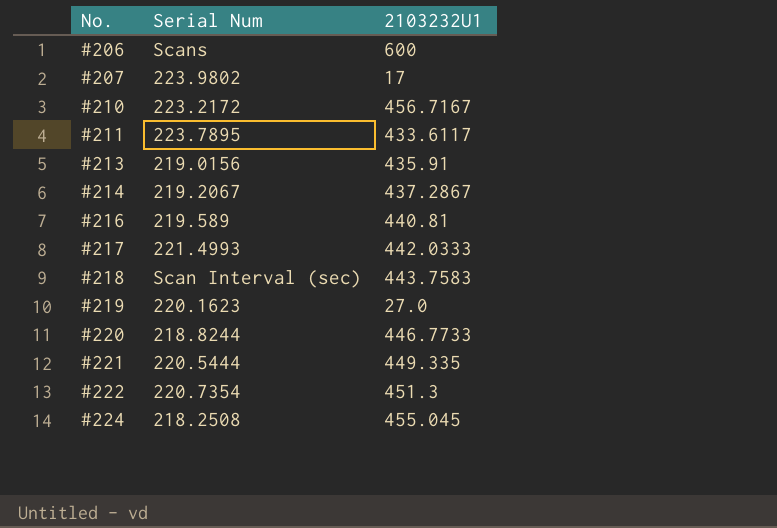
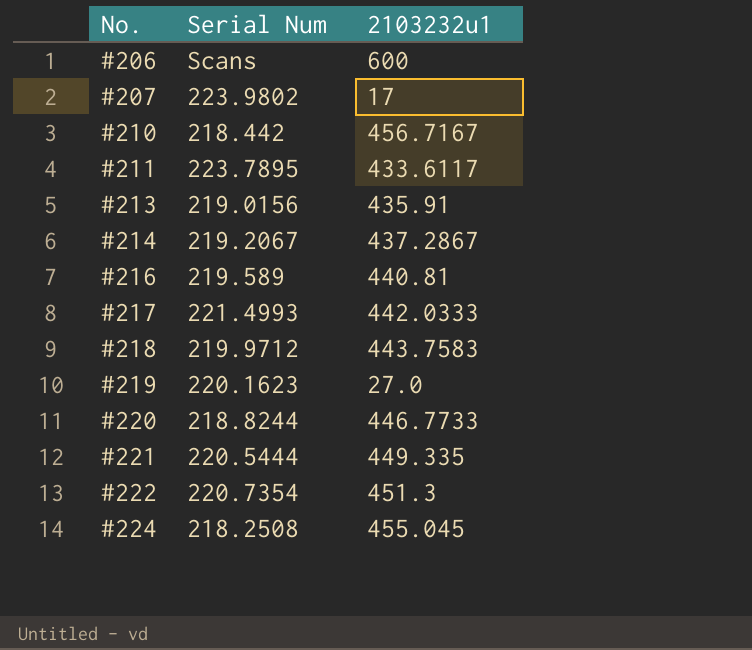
column name: 2103232U1 -> 2103232u1
#210 | Serial Num: 223.2172 -> 218.442
#218 | Serial Num: Scan Interval (sec) -> 219.9712

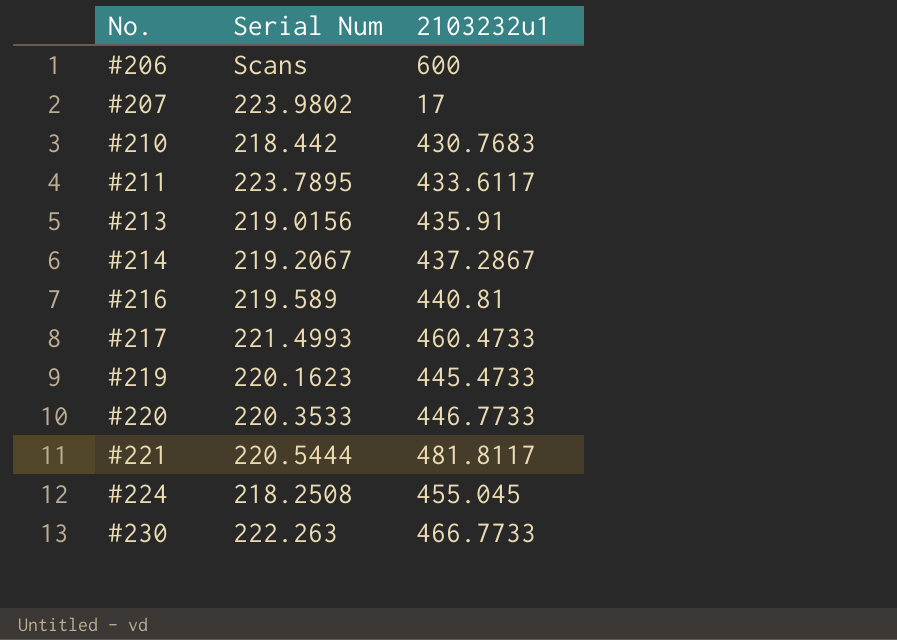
row #218: 219.9712 | 443.7583 -> none
row #222: 220.7354 | 451.3 -> none
#210 | 2103232u1: 456.7167 -> 430.7683
#217 | 2103232u1: 442.0333 -> 460.4733
#219 | 2103232u1: 27.0 -> 445.4733
#220 | Serial Num: 218.8244 -> 220.3533
#221 | 2103232u1: 449.335 -> 481.8117
row #230: none -> 222.263 | 466.7733

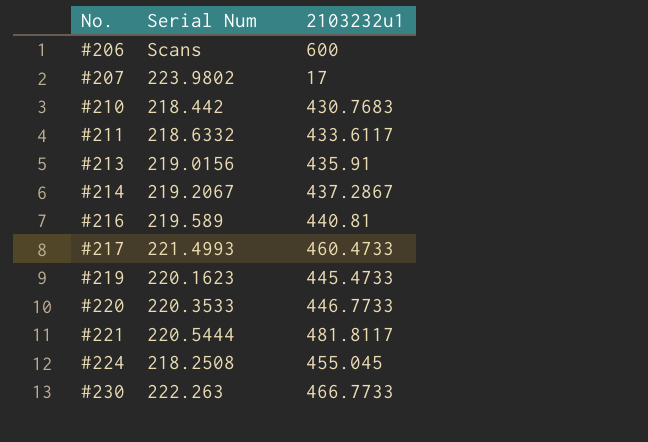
#211 | Serial Num: 223.7895 -> 218.6332

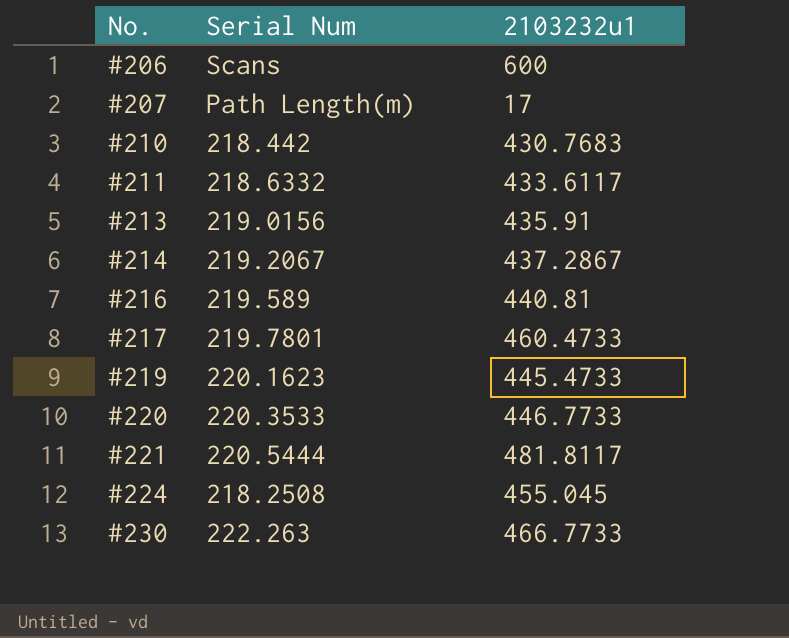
#207 | Serial Num: 223.9802 -> Path Length(m)
#217 | Serial Num: 221.4993 -> 219.7801

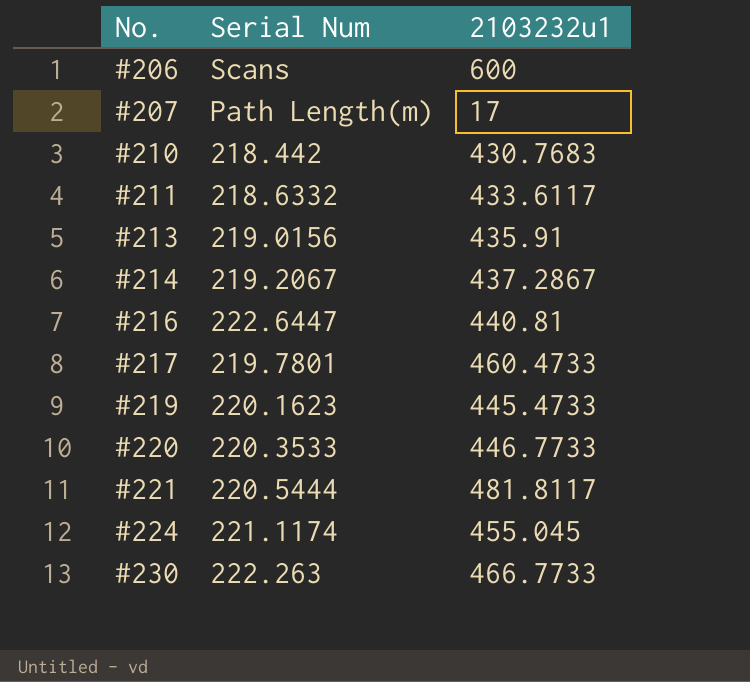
#216 | Serial Num: 219.589 -> 222.6447
#224 | Serial Num: 218.2508 -> 221.1174

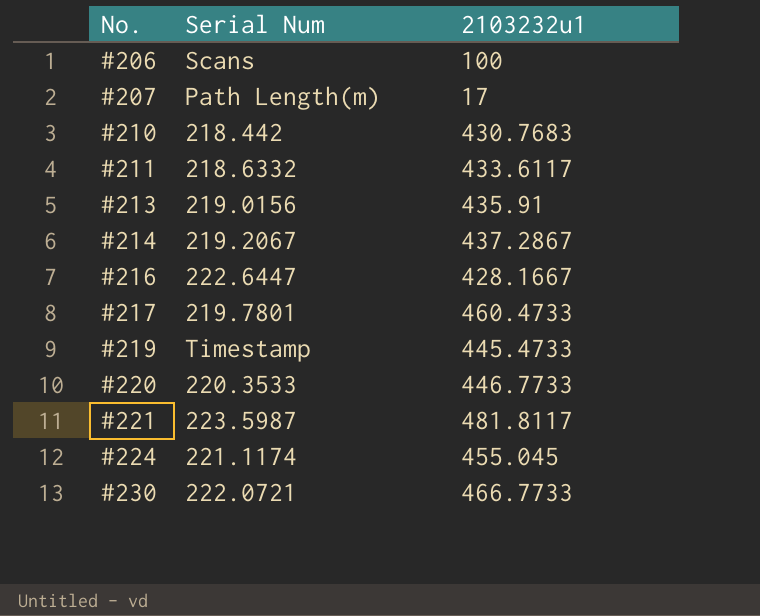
#206 | 2103232u1: 600 -> 100
#216 | 2103232u1: 440.81 -> 428.1667
#219 | Serial Num: 220.1623 -> Timestamp
#221 | Serial Num: 220.5444 -> 223.5987
#230 | Serial Num: 222.263 -> 222.0721

